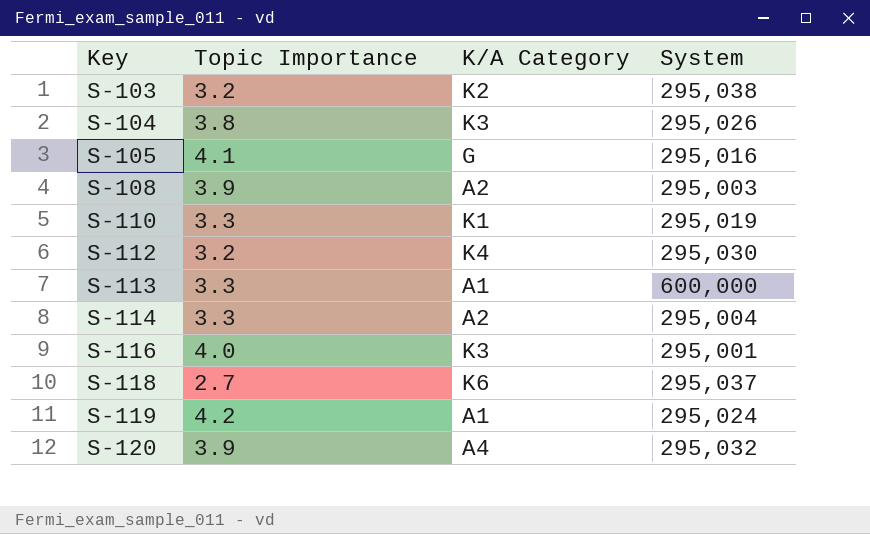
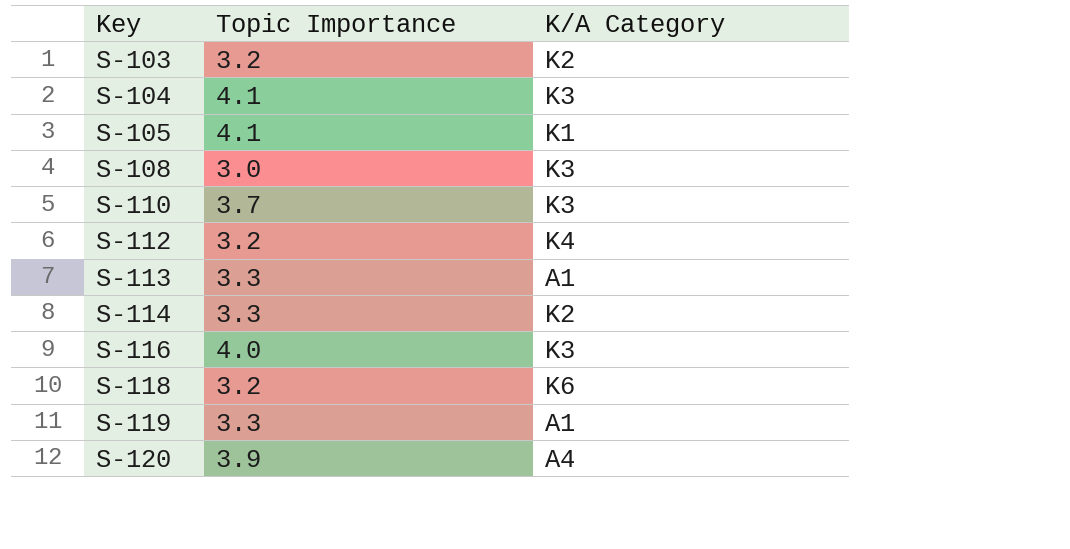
column System | position: 4 -> none
S-104 | Topic Importance: 3.8 -> 4.1
S-105 | K/A Category: G -> K1
S-108 | Topic Importance: 3.9 -> 3.0
S-108 | K/A Category: A2 -> K3
S-110 | Topic Importance: 3.3 -> 3.7
S-110 | K/A Category: K1 -> K3
S-114 | K/A Category: A2 -> K2
S-118 | Topic Importance: 2.7 -> 3.2
S-119 | Topic Importance: 4.2 -> 3.3

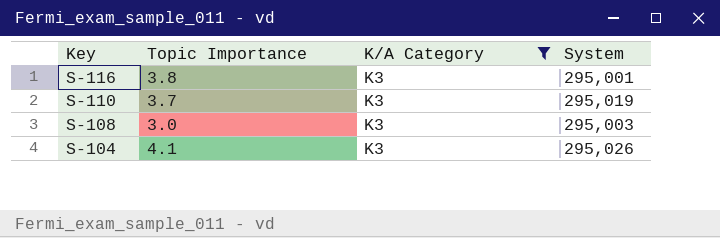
filter: none -> K/A Category = K3
row order: Key ascending -> Key descending
column System | position: none -> 4
S-116 | Topic Importance: 4.0 -> 3.8

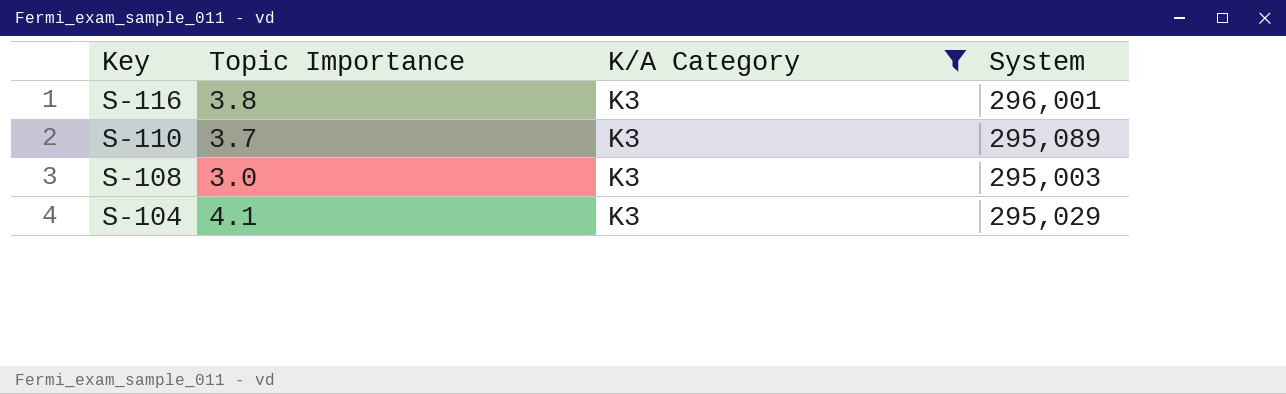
S-116 | System: 295,001 -> 296,001
S-110 | System: 295,019 -> 295,089
S-104 | System: 295,026 -> 295,029

